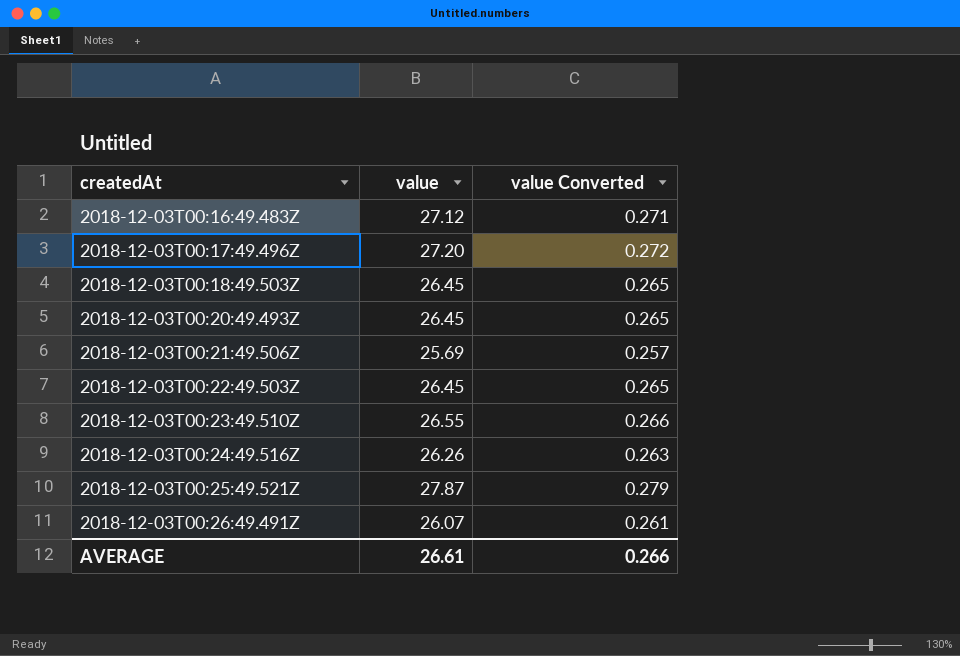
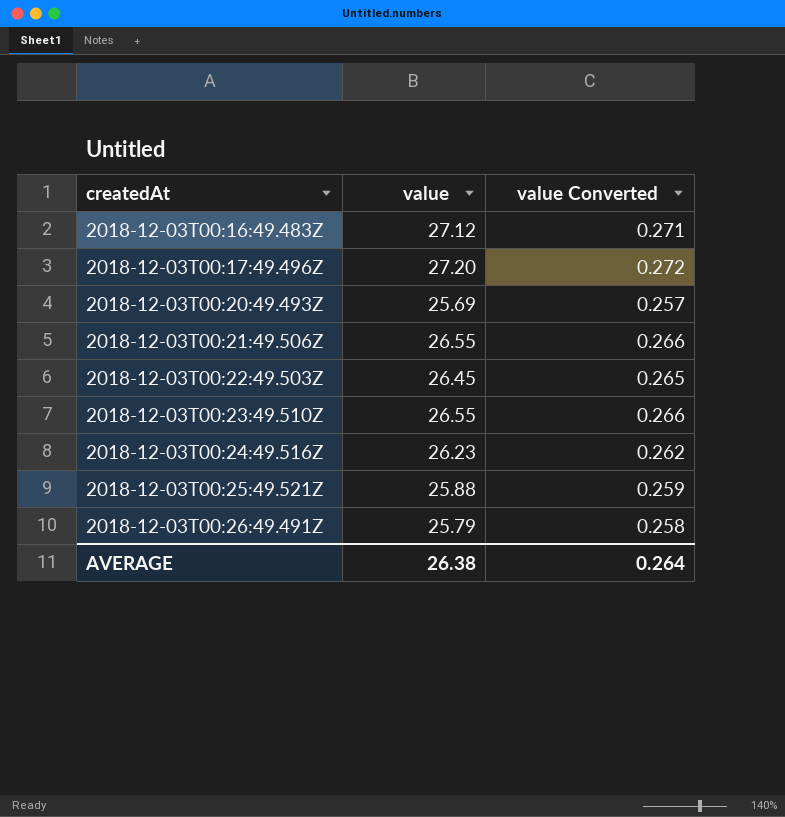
row 2018-12-03T00:18:49.503Z: 26.45 | 0.265 -> none
2018-12-03T00:20:49.493Z | value: 26.45 -> 25.69
2018-12-03T00:20:49.493Z | value Converted: 0.265 -> 0.257
2018-12-03T00:21:49.506Z | value: 25.69 -> 26.55
2018-12-03T00:21:49.506Z | value Converted: 0.257 -> 0.266
2018-12-03T00:24:49.516Z | value: 26.26 -> 26.23
2018-12-03T00:24:49.516Z | value Converted: 0.263 -> 0.262
2018-12-03T00:25:49.521Z | value: 27.87 -> 25.88
2018-12-03T00:25:49.521Z | value Converted: 0.279 -> 0.259
2018-12-03T00:26:49.491Z | value: 26.07 -> 25.79
2018-12-03T00:26:49.491Z | value Converted: 0.261 -> 0.258
AVERAGE | value: 26.61 -> 26.38
AVERAGE | value Converted: 0.266 -> 0.264

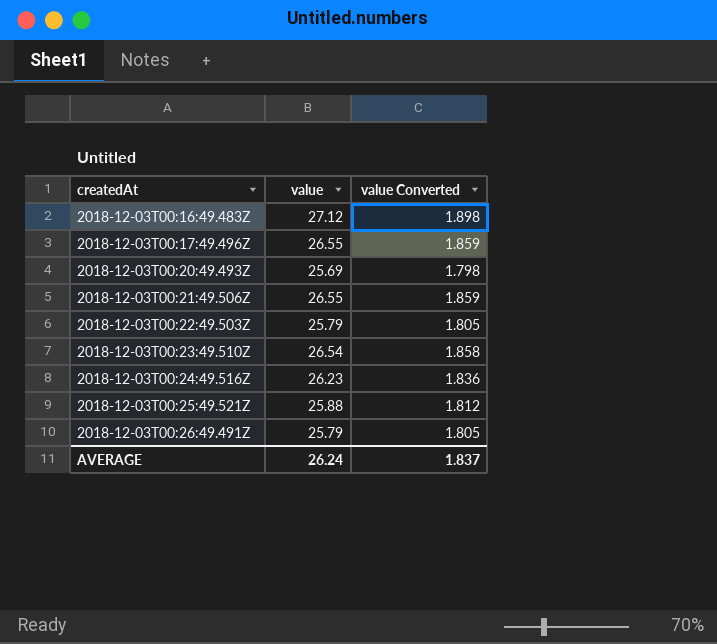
column value Converted | formula: [value] * 0.01 -> [value] * 0.07
2018-12-03T00:17:49.496Z | value: 27.20 -> 26.55
2018-12-03T00:22:49.503Z | value: 26.45 -> 25.79
2018-12-03T00:23:49.510Z | value: 26.55 -> 26.54
AVERAGE | value: 26.38 -> 26.24
AVERAGE | value Converted: 0.264 -> 1.837

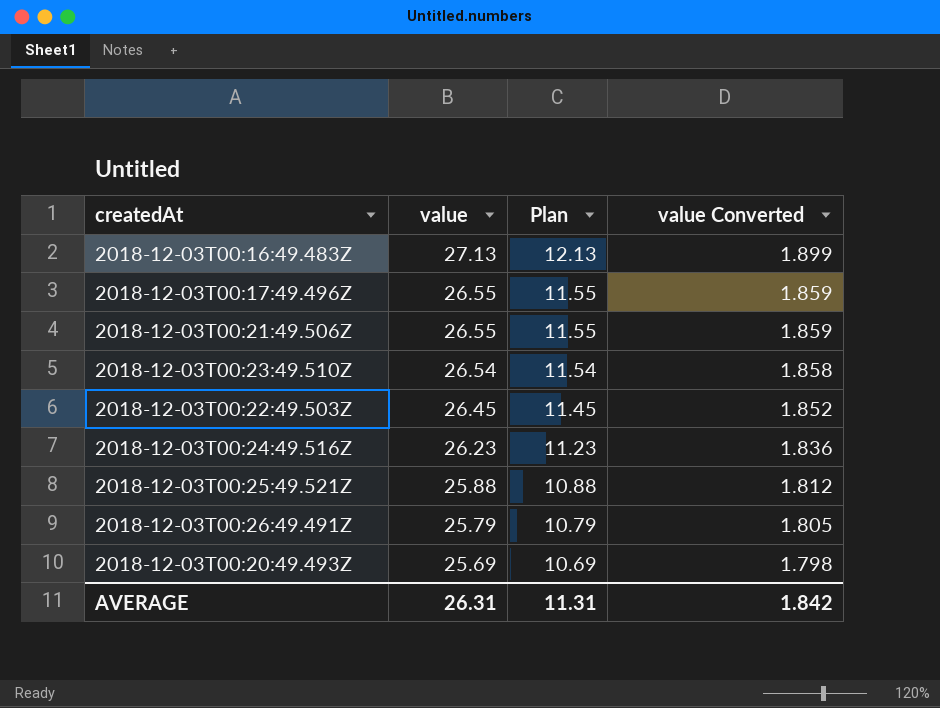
row order: createdAt ascending -> value descending
column Plan | formula: none -> [value] - 15
2018-12-03T00:16:49.483Z | value: 27.12 -> 27.13
2018-12-03T00:16:49.483Z | value Converted: 1.898 -> 1.899
2018-12-03T00:22:49.503Z | value: 25.79 -> 26.45
2018-12-03T00:22:49.503Z | value Converted: 1.805 -> 1.852
AVERAGE | value: 26.24 -> 26.31
AVERAGE | value Converted: 1.837 -> 1.842

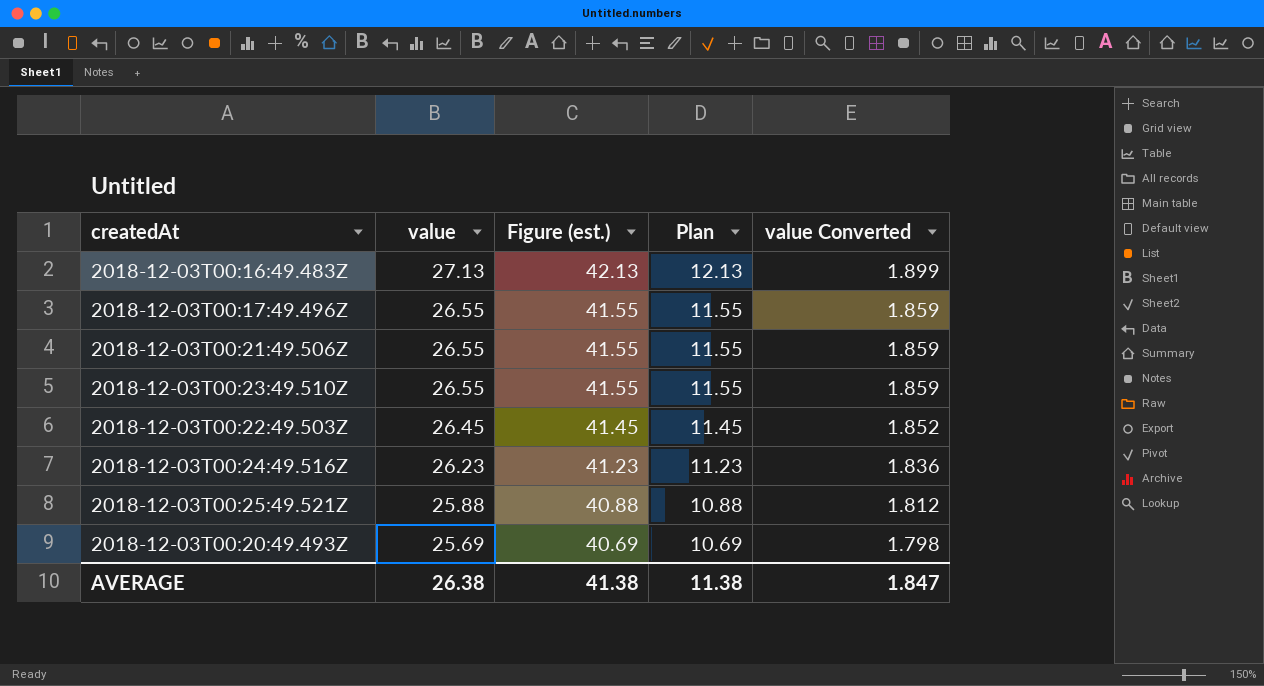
column Figure (est.) | formula: none -> [value] + 15
row 2018-12-03T00:26:49.491Z: 25.79 | 10.79 | 1.805 -> none
2018-12-03T00:23:49.510Z | value: 26.54 -> 26.55
2018-12-03T00:23:49.510Z | Plan: 11.54 -> 11.55
2018-12-03T00:23:49.510Z | value Converted: 1.858 -> 1.859
AVERAGE | value: 26.31 -> 26.38
AVERAGE | Plan: 11.31 -> 11.38
AVERAGE | value Converted: 1.842 -> 1.847

